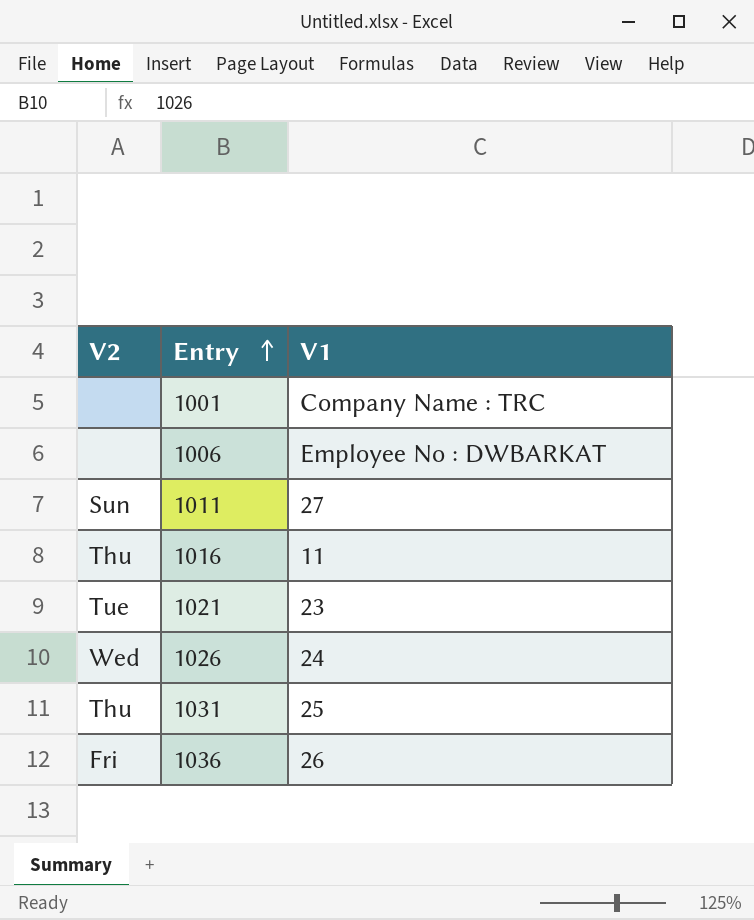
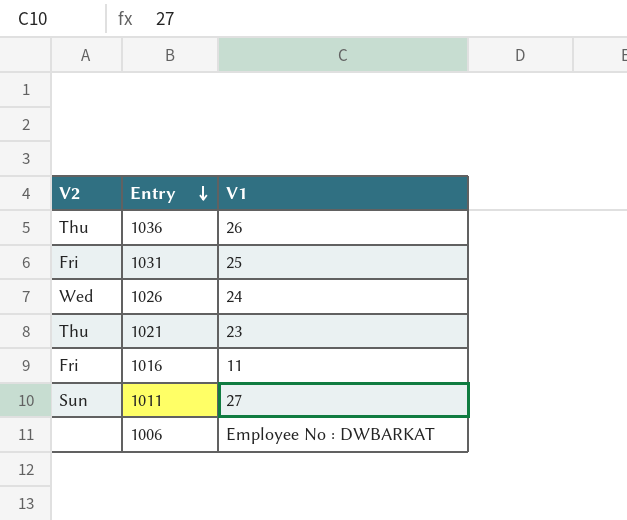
row order: Entry ascending -> Entry descending
row 1001: none | Company Name : TRC -> none
1036 | V2: Fri -> Thu
1031 | V2: Thu -> Fri
1021 | V2: Tue -> Thu
1016 | V2: Thu -> Fri

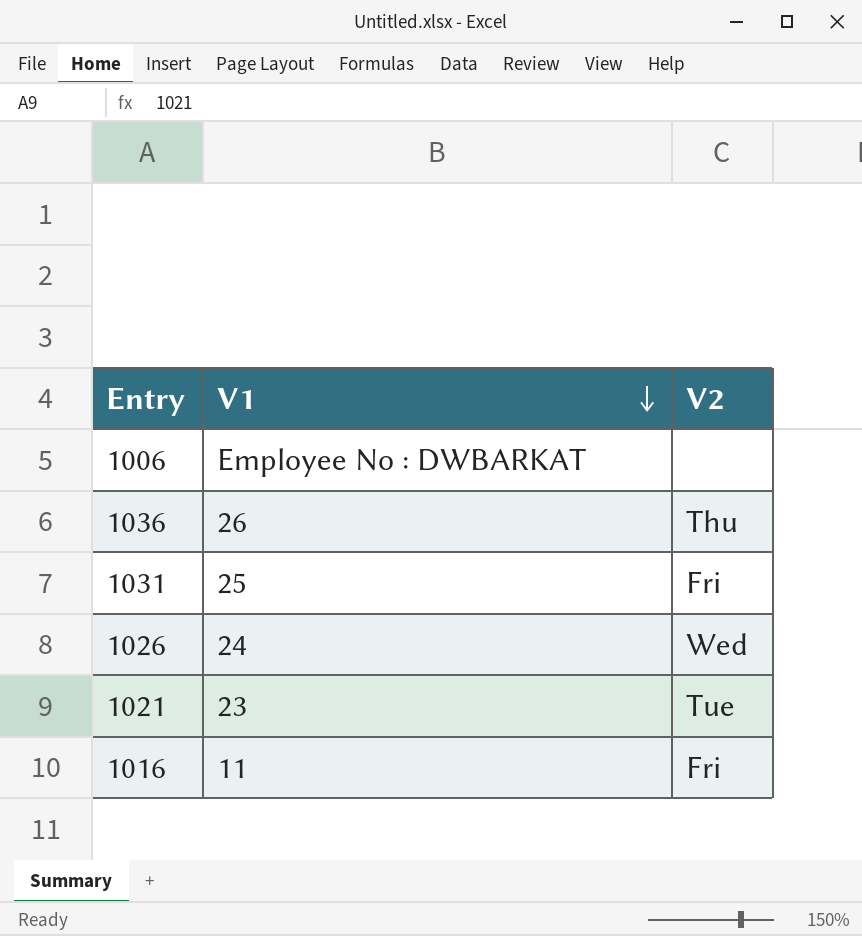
row order: Entry descending -> V1 descending
column V2 | position: 1 -> 3
row 1011: Sun | 27 -> none
1021 | V2: Thu -> Tue

